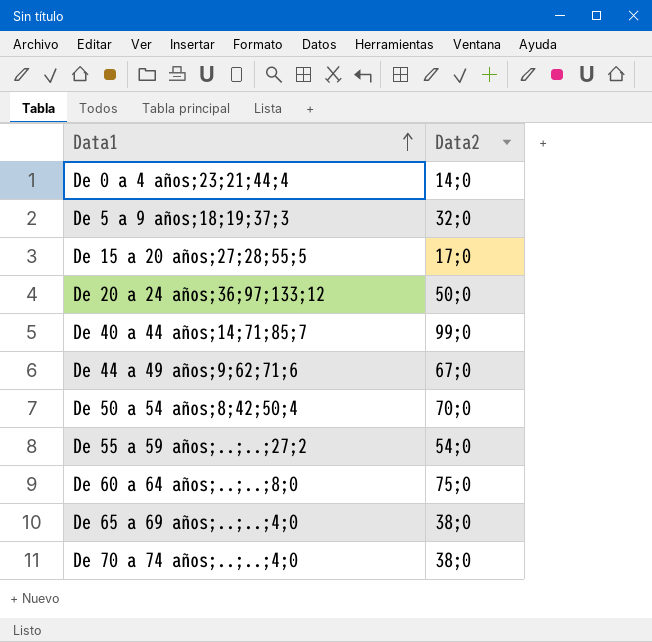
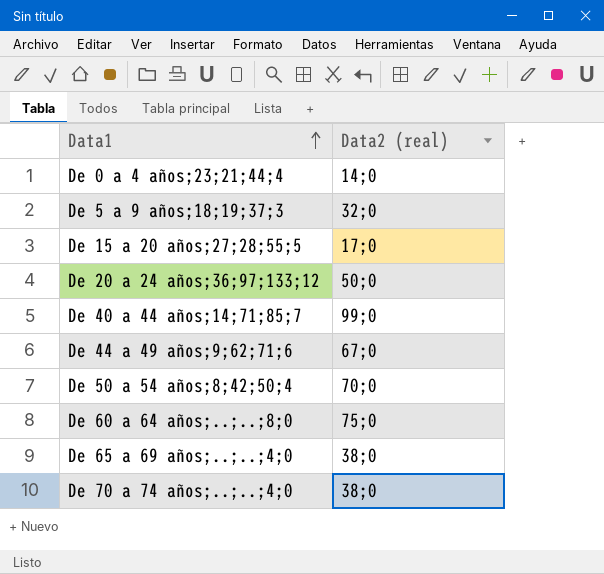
column name: Data2 -> Data2 (real)
row De 55 a 59 años;..;..;27;2: 54;0 -> none

